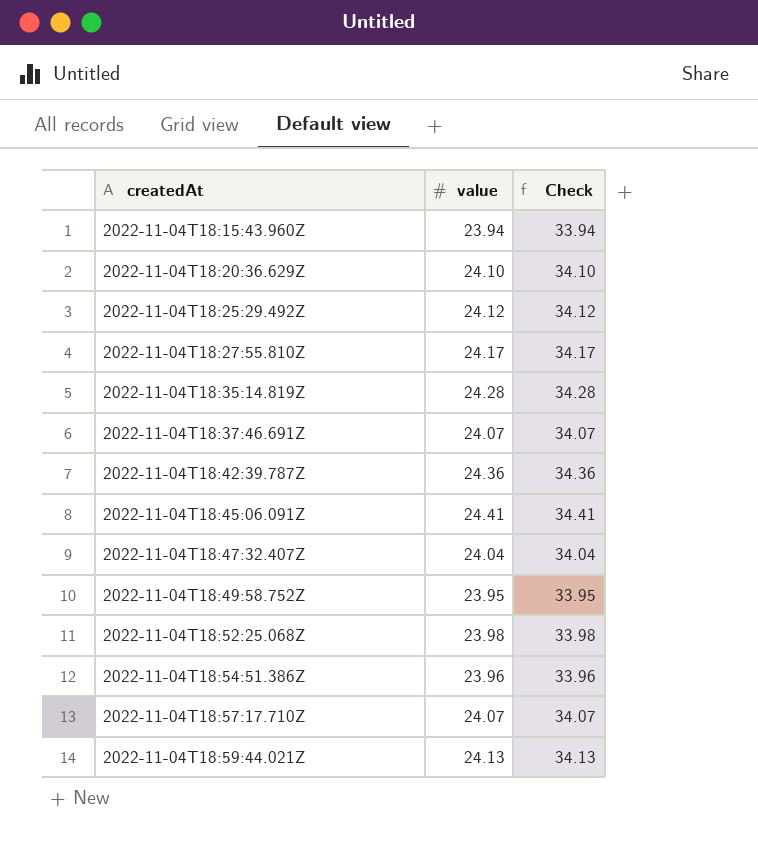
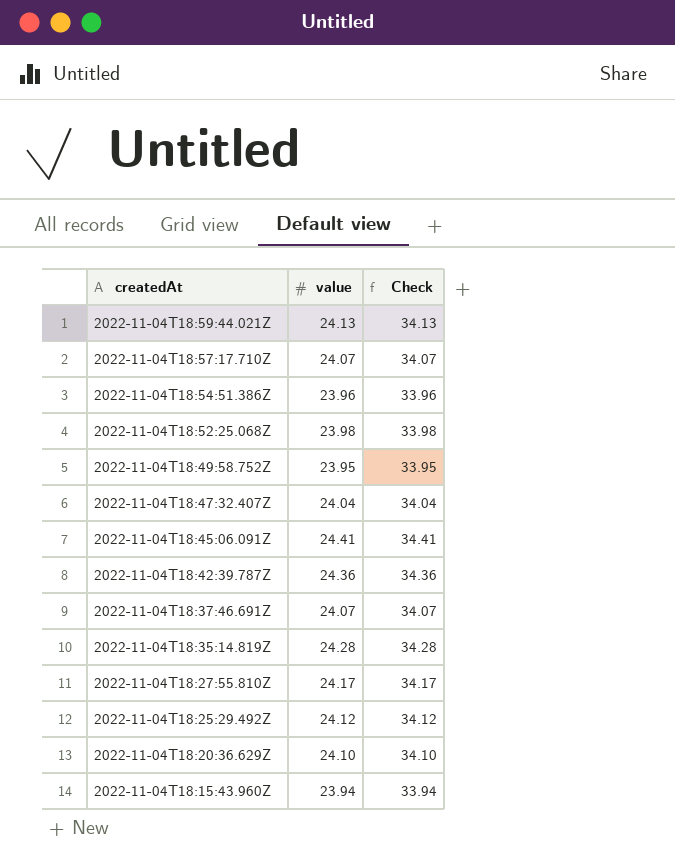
row order: createdAt ascending -> createdAt descending

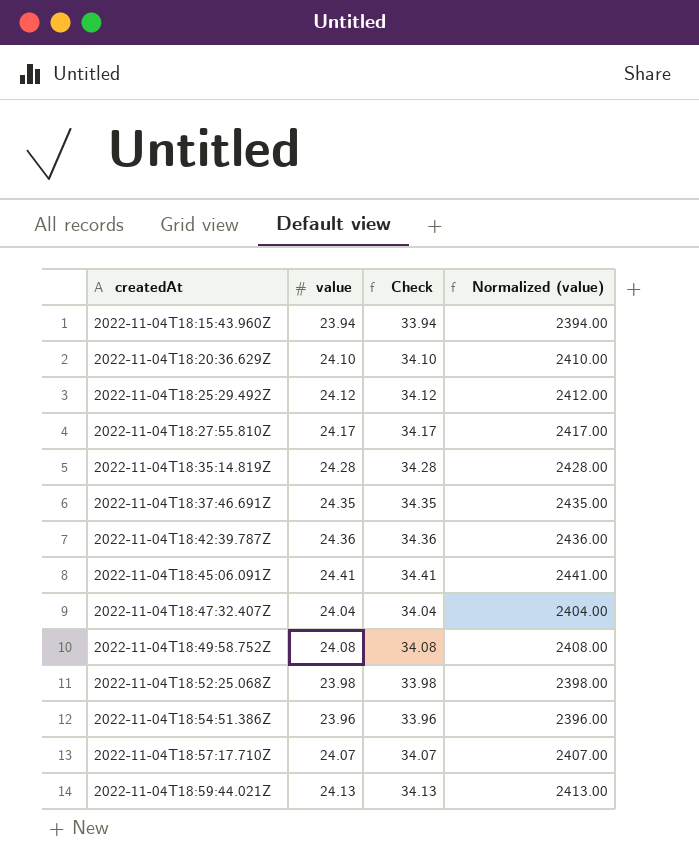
row order: createdAt descending -> createdAt ascending
column Normalized (value) | formula: none -> [value] * 100
2022-11-04T18:37:46.691Z | value: 24.07 -> 24.35
2022-11-04T18:37:46.691Z | Check: 34.07 -> 34.35
2022-11-04T18:49:58.752Z | value: 23.95 -> 24.08
2022-11-04T18:49:58.752Z | Check: 33.95 -> 34.08

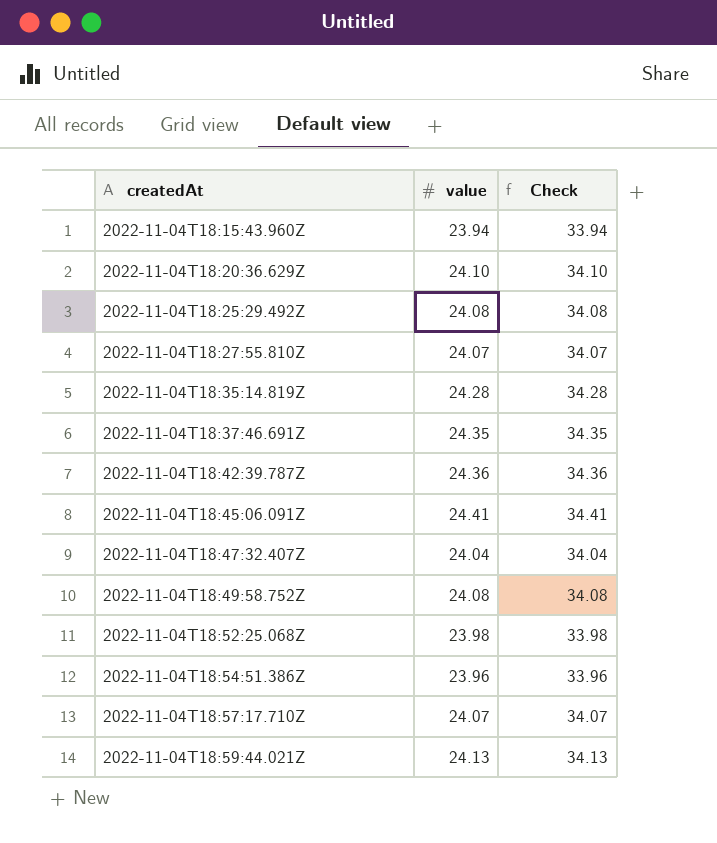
column Normalized (value) | formula: [value] * 100 -> none
2022-11-04T18:25:29.492Z | value: 24.12 -> 24.08
2022-11-04T18:25:29.492Z | Check: 34.12 -> 34.08
2022-11-04T18:27:55.810Z | value: 24.17 -> 24.07
2022-11-04T18:27:55.810Z | Check: 34.17 -> 34.07

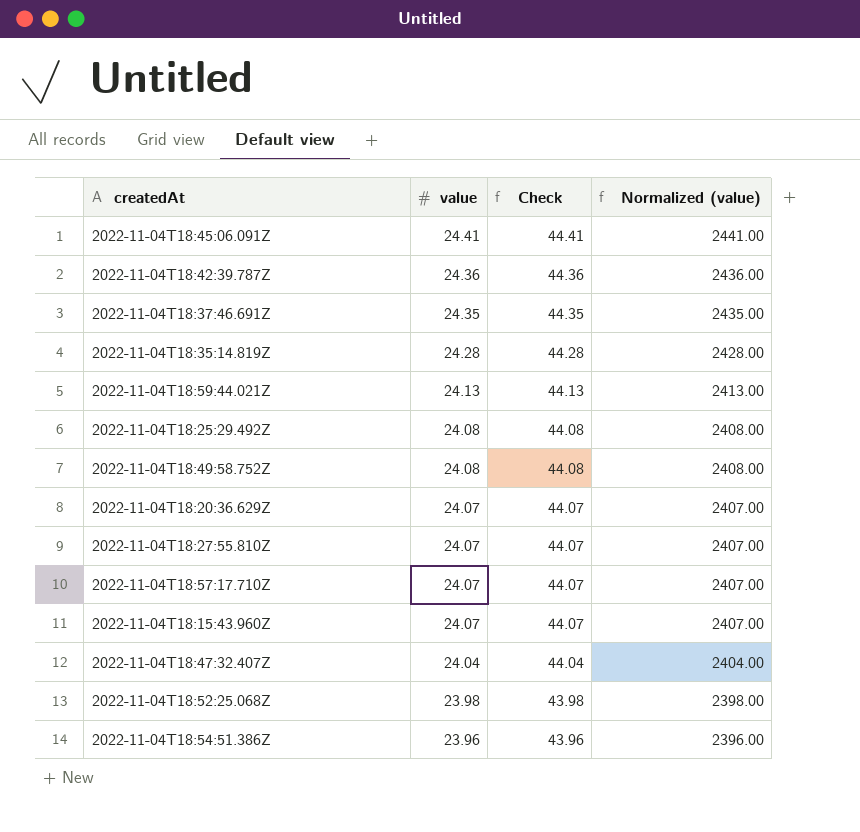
row order: createdAt ascending -> value descending
column Check | formula: [value] + 10 -> [value] + 20
column Normalized (value) | formula: none -> [value] * 100
2022-11-04T18:20:36.629Z | value: 24.10 -> 24.07
2022-11-04T18:15:43.960Z | value: 23.94 -> 24.07

